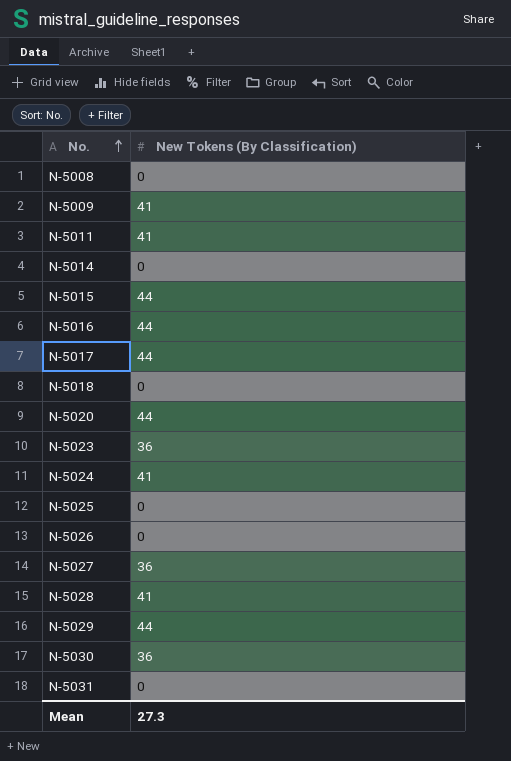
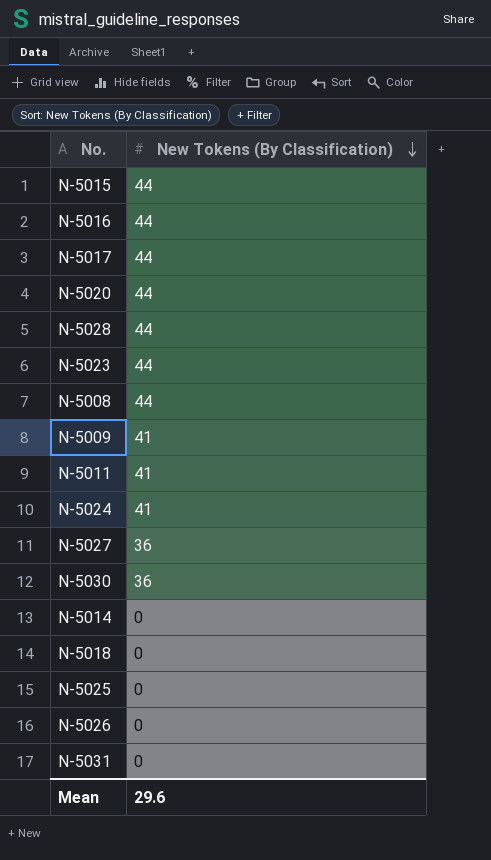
row order: No. ascending -> New Tokens (By Classification) descending
row N-5029: 44 -> none
N-5028 | New Tokens (By Classification): 41 -> 44
N-5023 | New Tokens (By Classification): 36 -> 44
N-5008 | New Tokens (By Classification): 0 -> 44
Mean | New Tokens (By Classification): 27.3 -> 29.6

